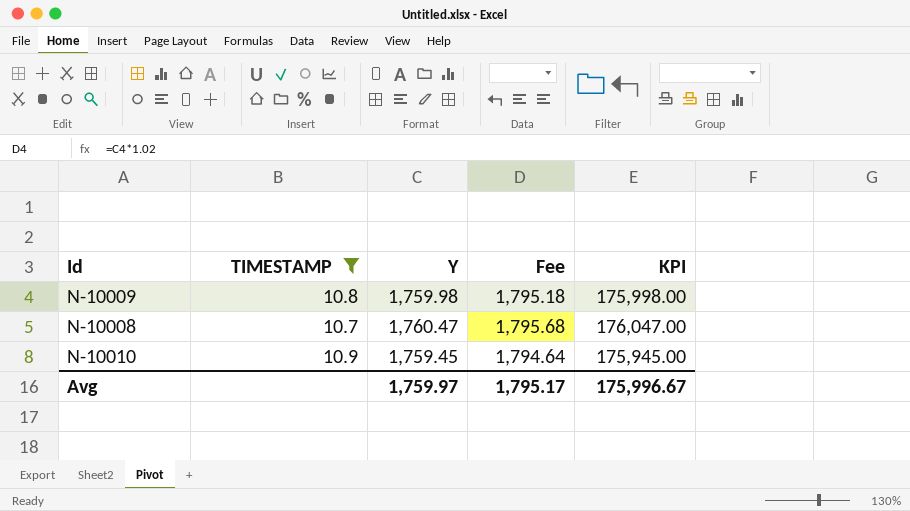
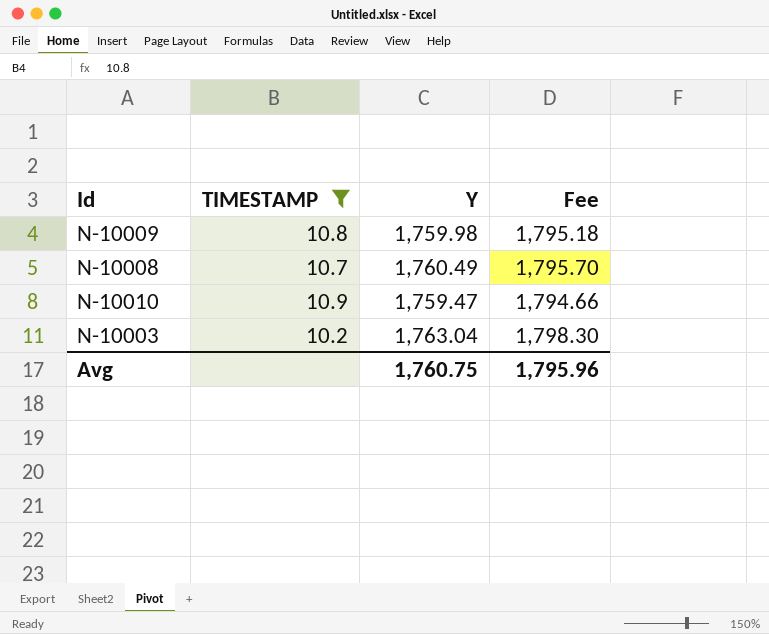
column KPI | formula: [Y] * 100 -> none
N-10008 | Y: 1,760.47 -> 1,760.49
N-10008 | Fee: 1,795.68 -> 1,795.70
N-10010 | Y: 1,759.45 -> 1,759.47
N-10010 | Fee: 1,794.64 -> 1,794.66
row N-10003: none -> 10.2 | 1,763.04 | 1,798.30
Avg | Y: 1,759.97 -> 1,760.75
Avg | Fee: 1,795.17 -> 1,795.96

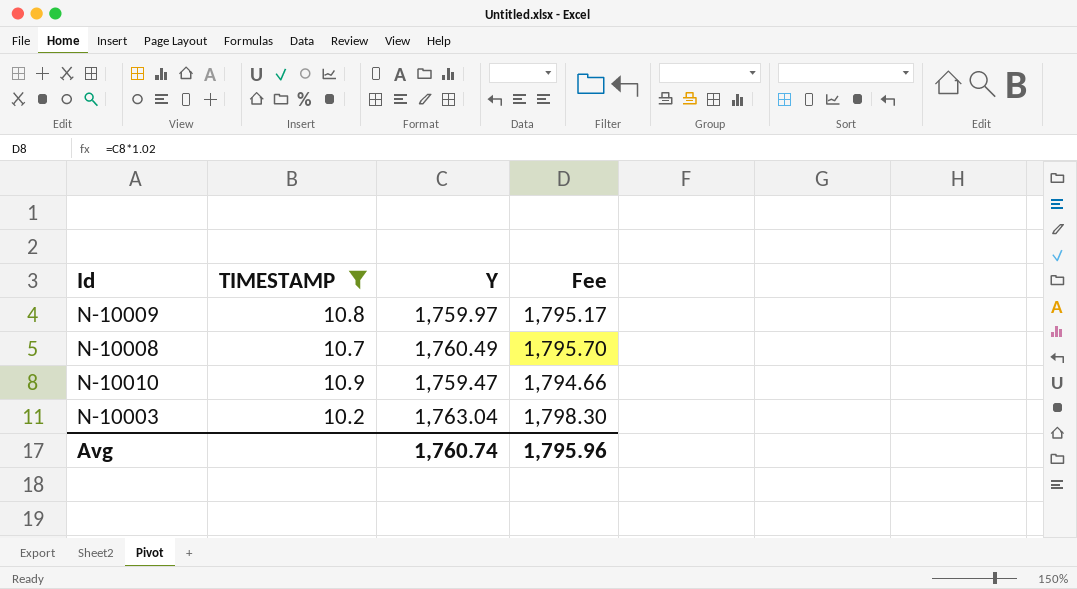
N-10009 | Y: 1,759.98 -> 1,759.97
N-10009 | Fee: 1,795.18 -> 1,795.17
Avg | Y: 1,760.75 -> 1,760.74

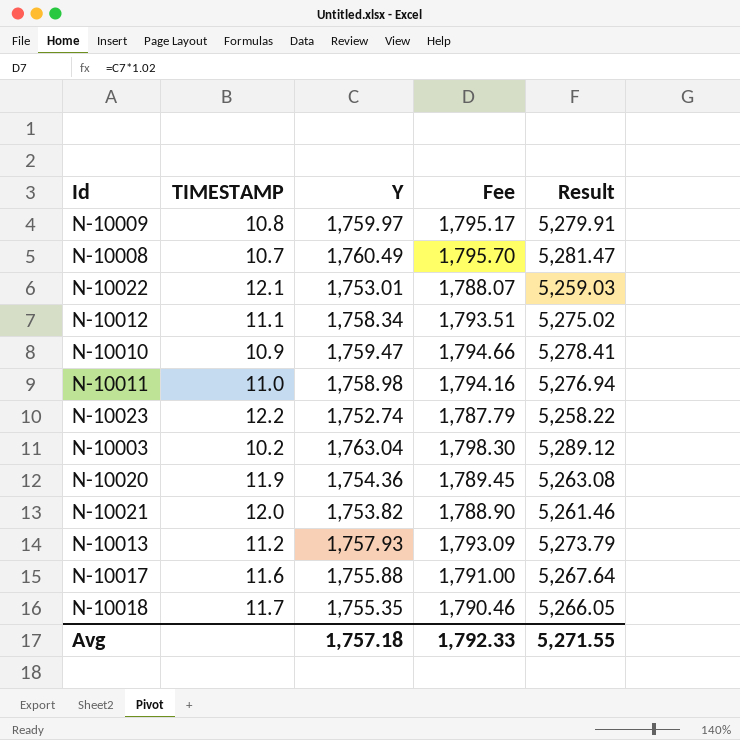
filter: TIMESTAMP <= 10.9 -> none
column Result | formula: none -> [Y] * 3
Avg | Y: 1,760.74 -> 1,757.18
Avg | Fee: 1,795.96 -> 1,792.33

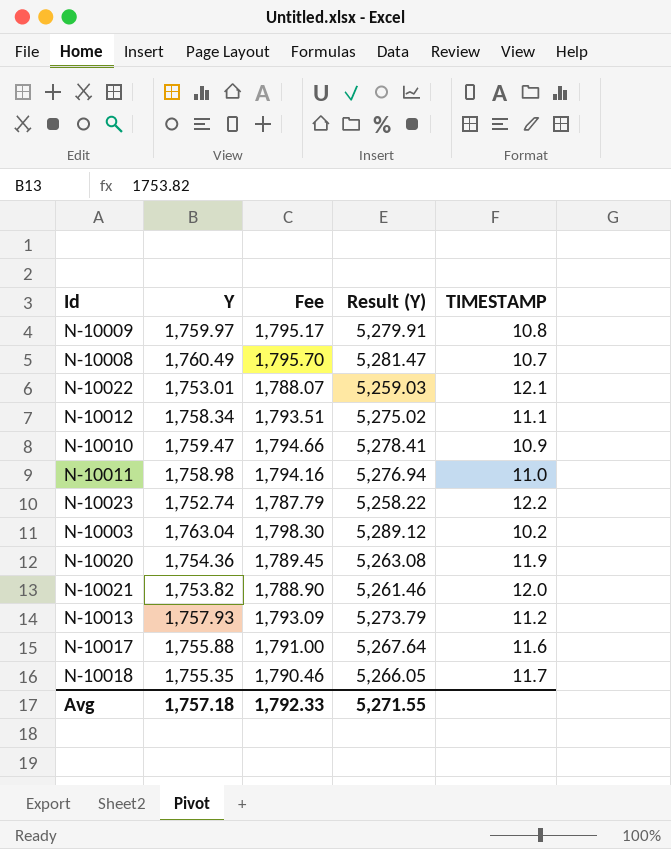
column name: Result -> Result (Y)
column TIMESTAMP | position: 2 -> 5

